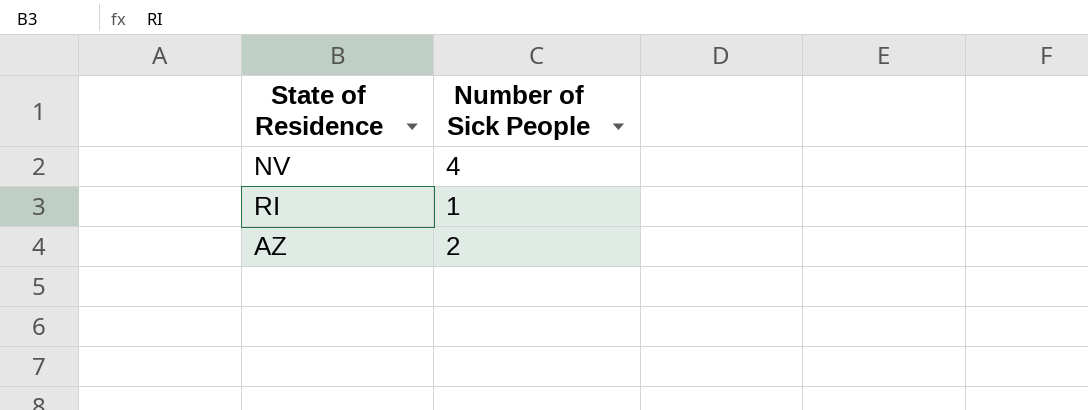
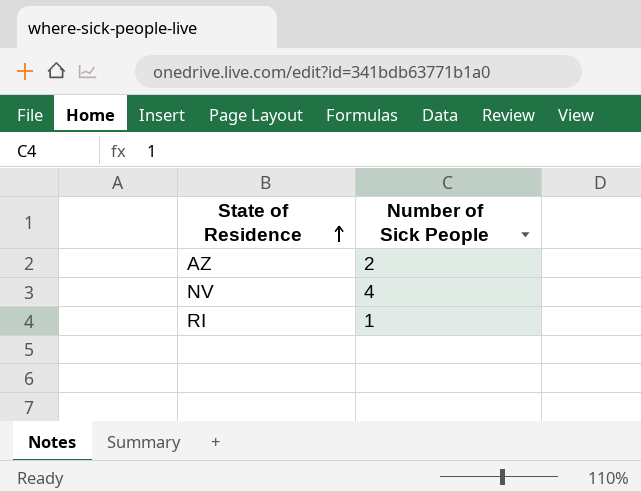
row order: none -> State of Residence ascending

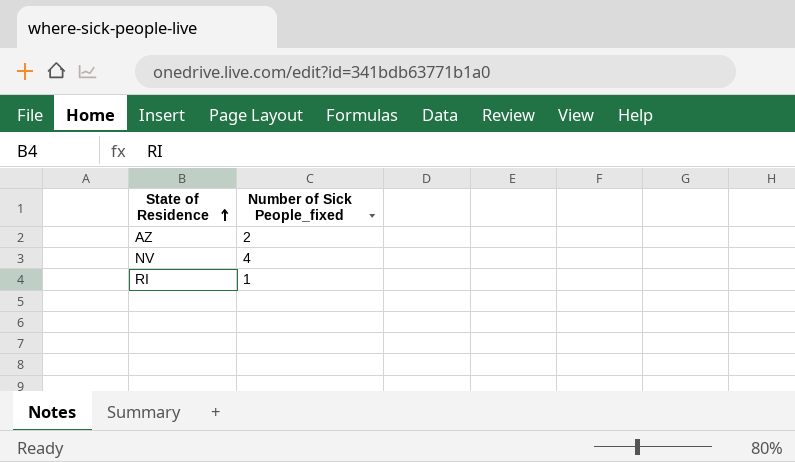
column name: Number of Sick People -> Number of Sick People_fixed

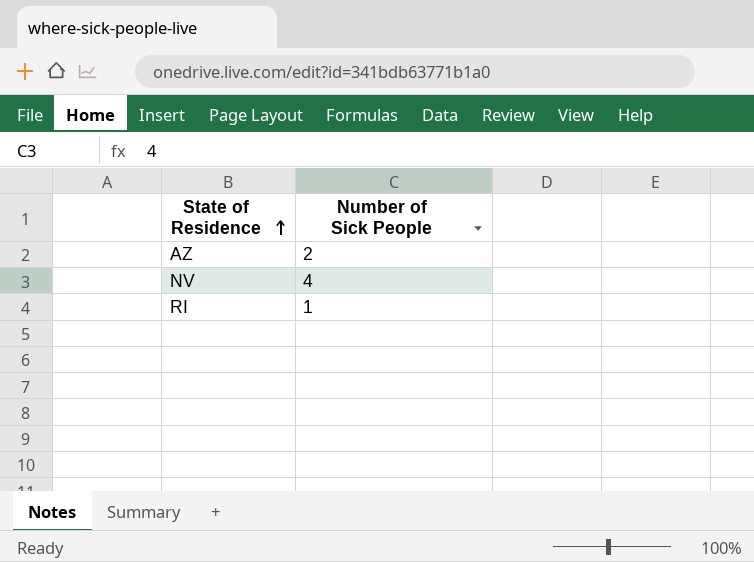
column name: Number of Sick People_fixed -> Number of Sick People

